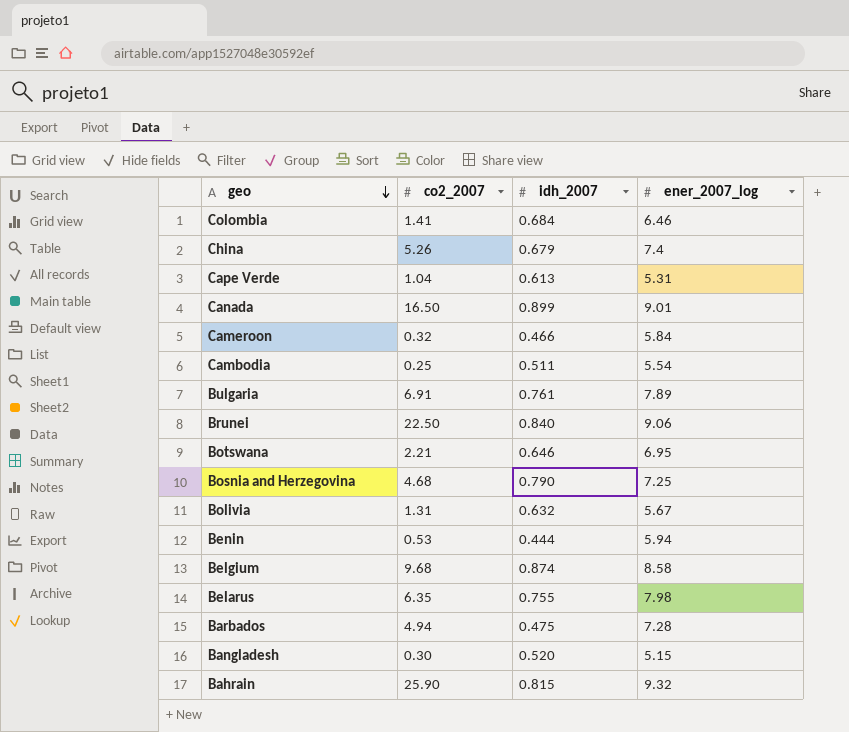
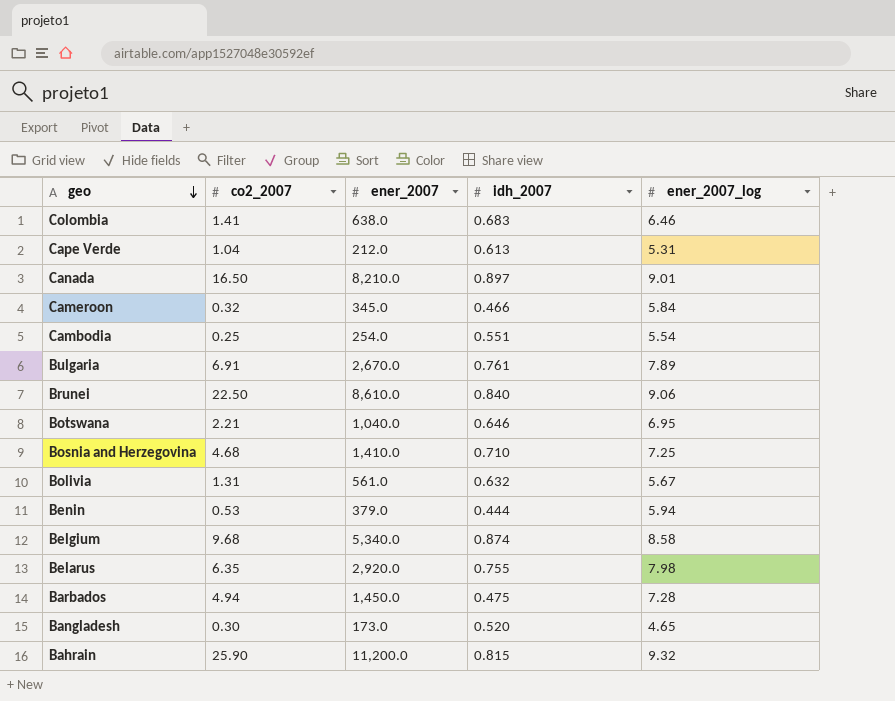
column ener_2007 | position: none -> 3
row China: 5.26 | 0.679 | 7.4 -> none
Colombia | idh_2007: 0.684 -> 0.683
Canada | idh_2007: 0.899 -> 0.897
Cambodia | idh_2007: 0.511 -> 0.551
Bosnia and Herzegovina | idh_2007: 0.790 -> 0.710
Bangladesh | ener_2007_log: 5.15 -> 4.65

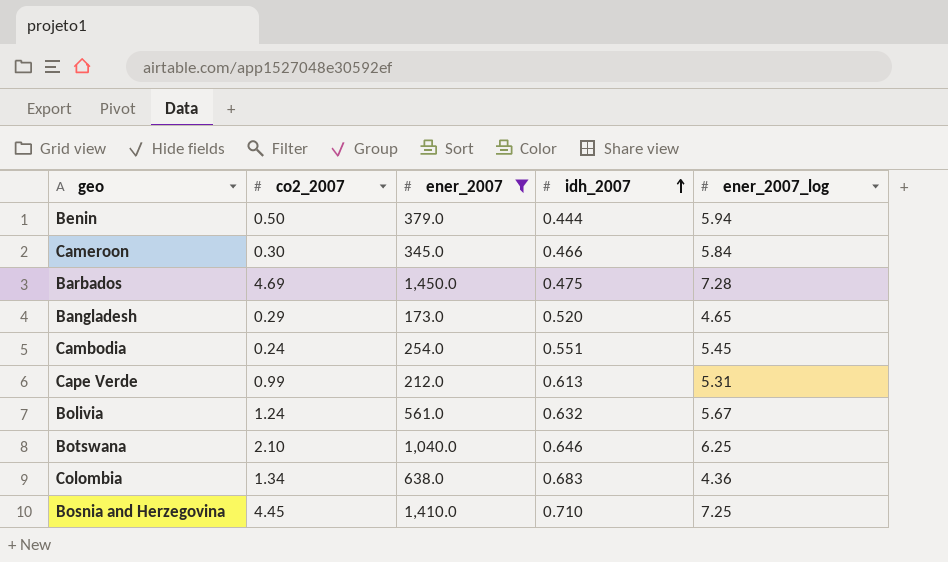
filter: none -> ener_2007 <= 1,450.0
row order: geo descending -> idh_2007 ascending
Benin | co2_2007: 0.53 -> 0.50
Cameroon | co2_2007: 0.32 -> 0.30
Barbados | co2_2007: 4.94 -> 4.69
Bangladesh | co2_2007: 0.30 -> 0.29
Cambodia | co2_2007: 0.25 -> 0.24
Cambodia | ener_2007_log: 5.54 -> 5.45
Cape Verde | co2_2007: 1.04 -> 0.99
Bolivia | co2_2007: 1.31 -> 1.24
Botswana | co2_2007: 2.21 -> 2.10
Botswana | ener_2007_log: 6.95 -> 6.25
Colombia | co2_2007: 1.41 -> 1.34
Colombia | ener_2007_log: 6.46 -> 4.36
Bosnia and Herzegovina | co2_2007: 4.68 -> 4.45

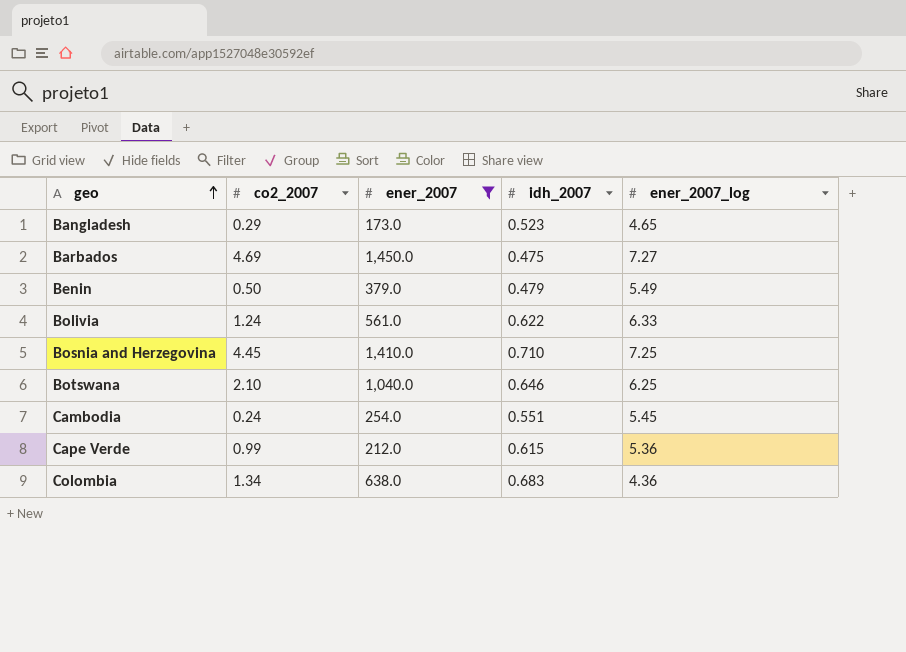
row order: idh_2007 ascending -> geo ascending
row Cameroon: 0.30 | 345.0 | 0.466 | 5.84 -> none
Bangladesh | idh_2007: 0.520 -> 0.523
Barbados | ener_2007_log: 7.28 -> 7.27
Benin | idh_2007: 0.444 -> 0.479
Benin | ener_2007_log: 5.94 -> 5.49
Bolivia | idh_2007: 0.632 -> 0.622
Bolivia | ener_2007_log: 5.67 -> 6.33
Cape Verde | idh_2007: 0.613 -> 0.615
Cape Verde | ener_2007_log: 5.31 -> 5.36

